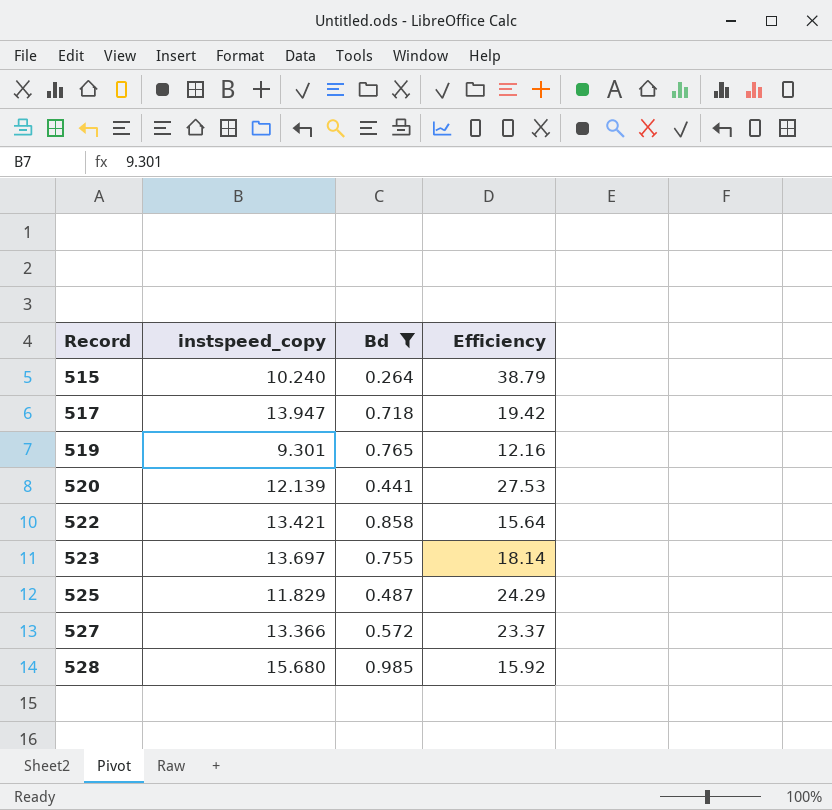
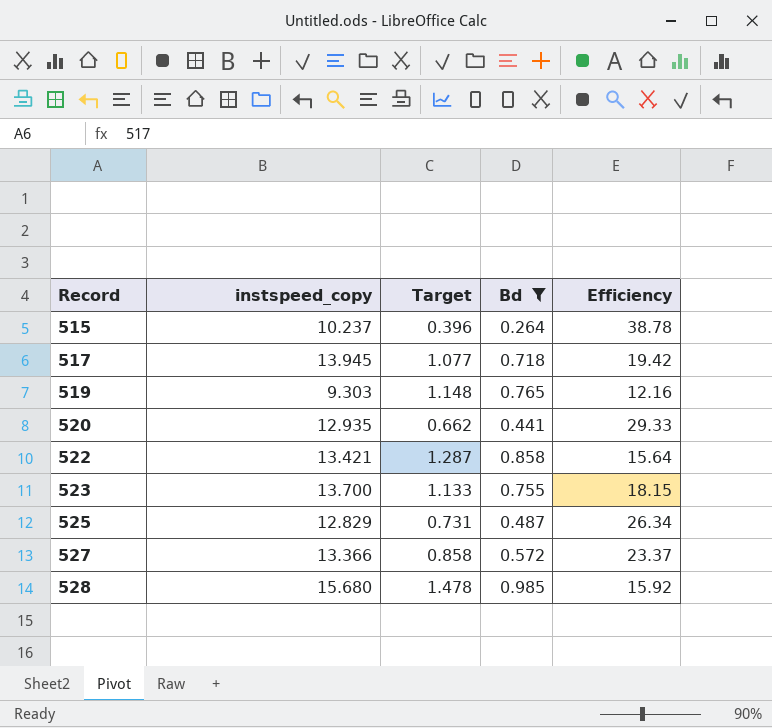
column Target | formula: none -> [Bd] * 1.5
515 | instspeed_copy: 10.240 -> 10.237
515 | Efficiency: 38.79 -> 38.78
517 | instspeed_copy: 13.947 -> 13.945
519 | instspeed_copy: 9.301 -> 9.303
520 | instspeed_copy: 12.139 -> 12.935
520 | Efficiency: 27.53 -> 29.33
523 | instspeed_copy: 13.697 -> 13.700
523 | Efficiency: 18.14 -> 18.15
525 | instspeed_copy: 11.829 -> 12.829
525 | Efficiency: 24.29 -> 26.34

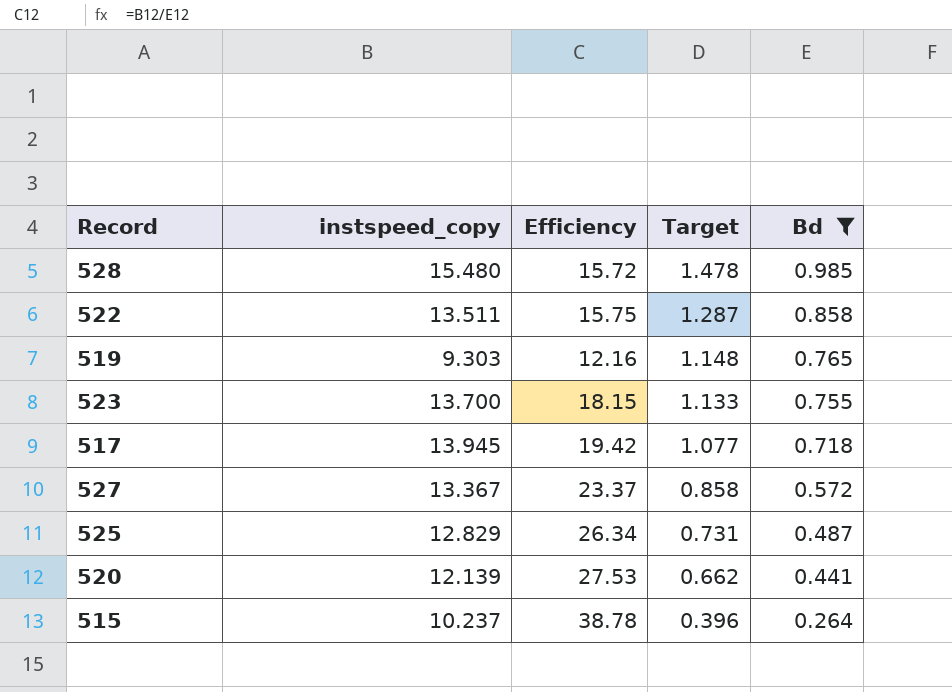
row order: Record ascending -> Target descending
column Efficiency | position: 5 -> 3
528 | instspeed_copy: 15.680 -> 15.480
528 | Efficiency: 15.92 -> 15.72
522 | instspeed_copy: 13.421 -> 13.511
522 | Efficiency: 15.64 -> 15.75
527 | instspeed_copy: 13.366 -> 13.367
520 | instspeed_copy: 12.935 -> 12.139
520 | Efficiency: 29.33 -> 27.53

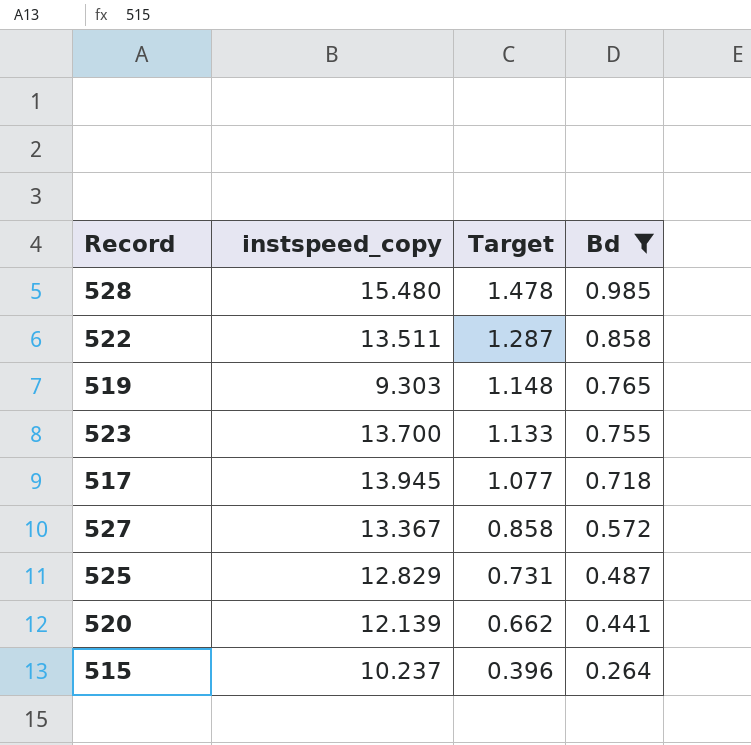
column Efficiency | formula: [instspeed_copy] / [Bd] -> none

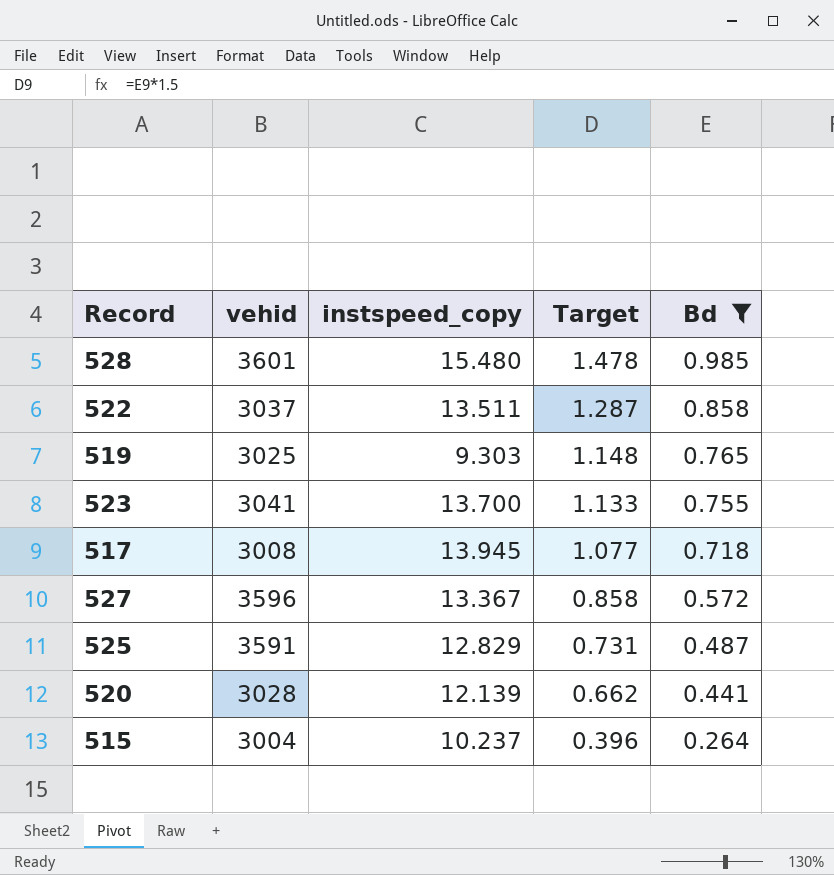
column vehid | position: none -> 2

